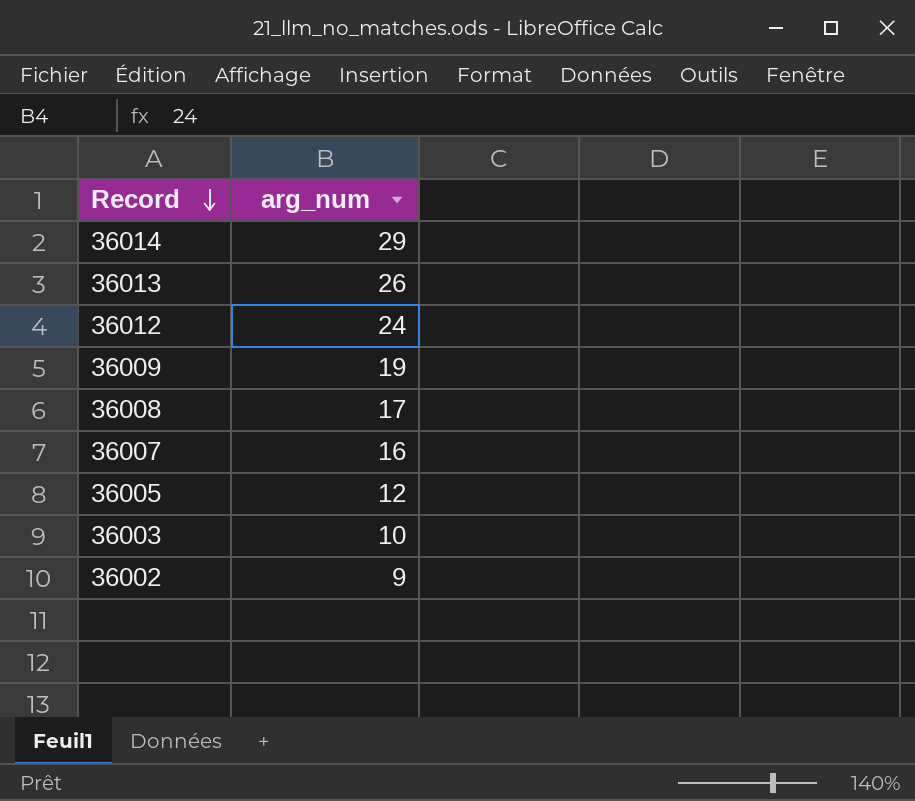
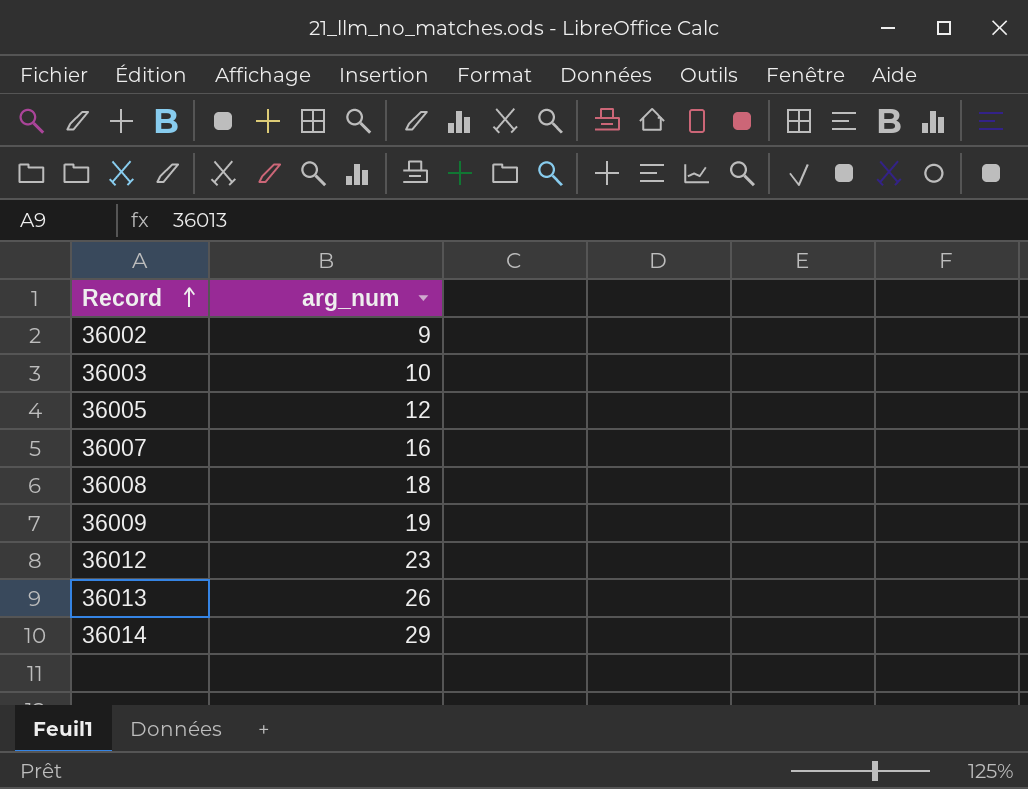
row order: Record descending -> Record ascending
36008 | arg_num: 17 -> 18
36012 | arg_num: 24 -> 23

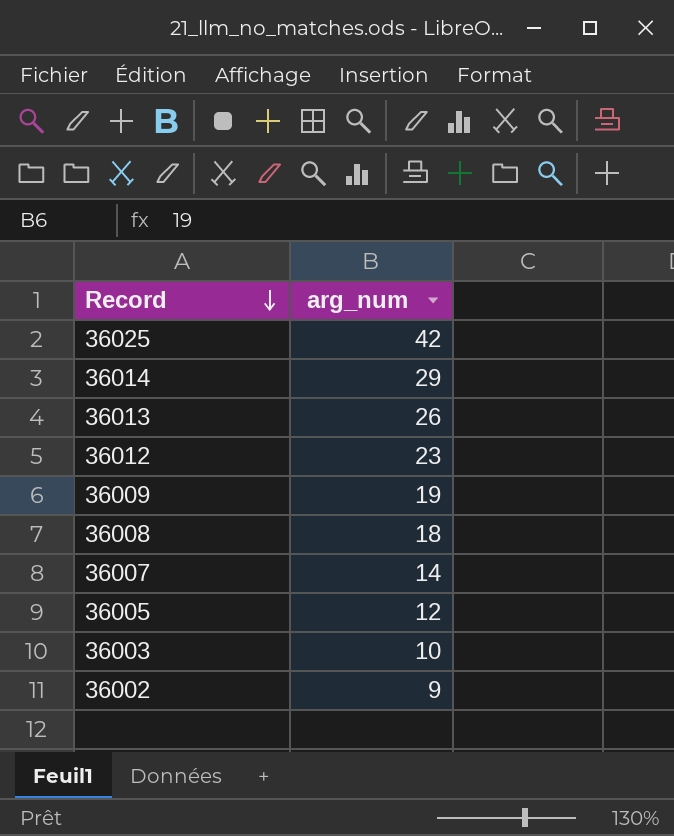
row order: Record ascending -> Record descending
row 36025: none -> 42
36007 | arg_num: 16 -> 14

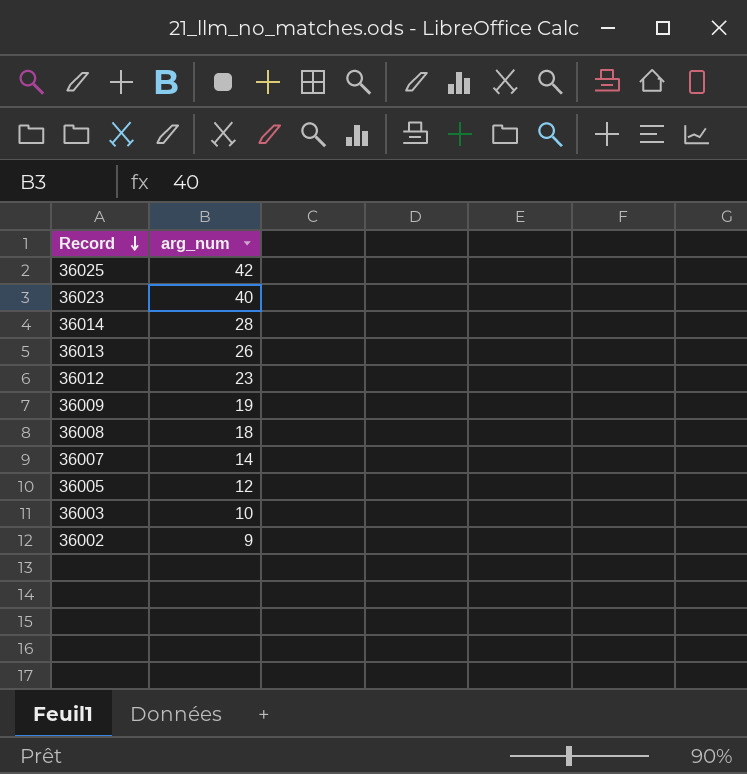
row 36023: none -> 40
36014 | arg_num: 29 -> 28

